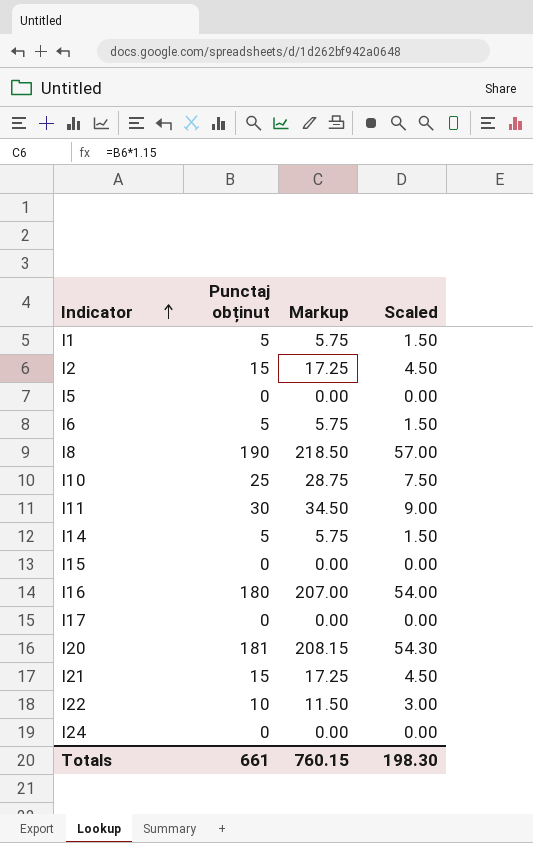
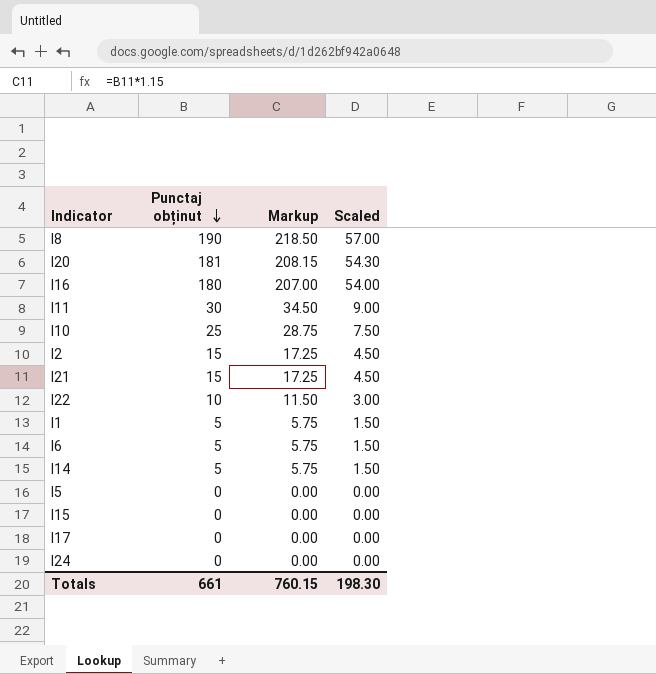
row order: Indicator ascending -> Punctaj obținut descending

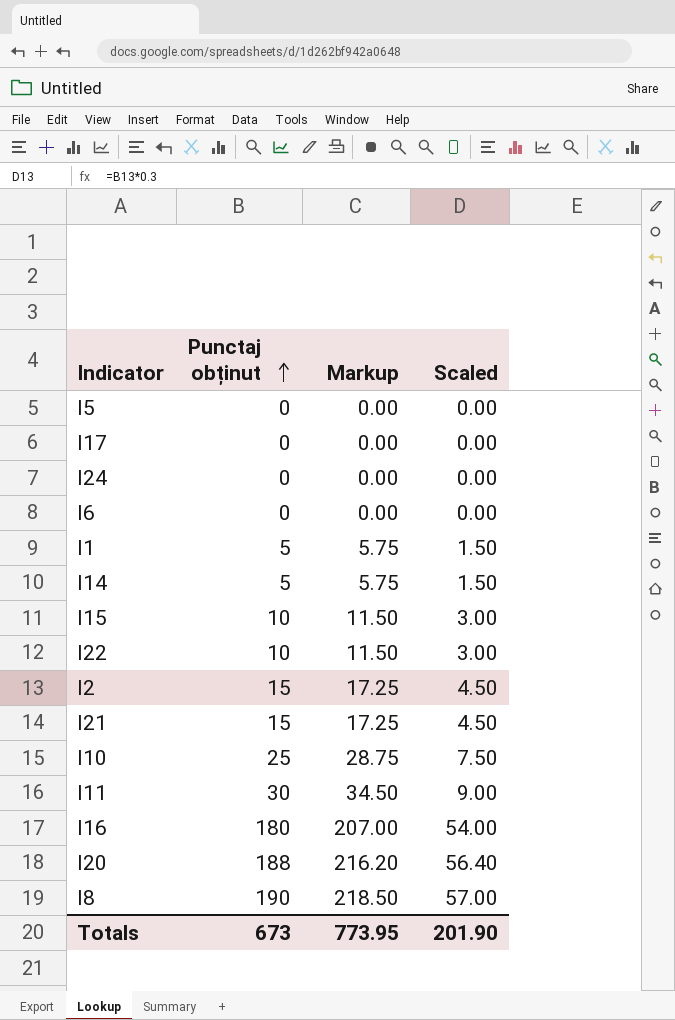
row order: Punctaj obținut descending -> Punctaj obținut ascending
I6 | Punctaj obținut: 5 -> 0
I6 | Markup: 5.75 -> 0.00
I6 | Scaled: 1.50 -> 0.00
I15 | Punctaj obținut: 0 -> 10
I15 | Markup: 0.00 -> 11.50
I15 | Scaled: 0.00 -> 3.00
I20 | Punctaj obținut: 181 -> 188
I20 | Markup: 208.15 -> 216.20
I20 | Scaled: 54.30 -> 56.40
Totals | Punctaj obținut: 661 -> 673
Totals | Markup: 760.15 -> 773.95
Totals | Scaled: 198.30 -> 201.90

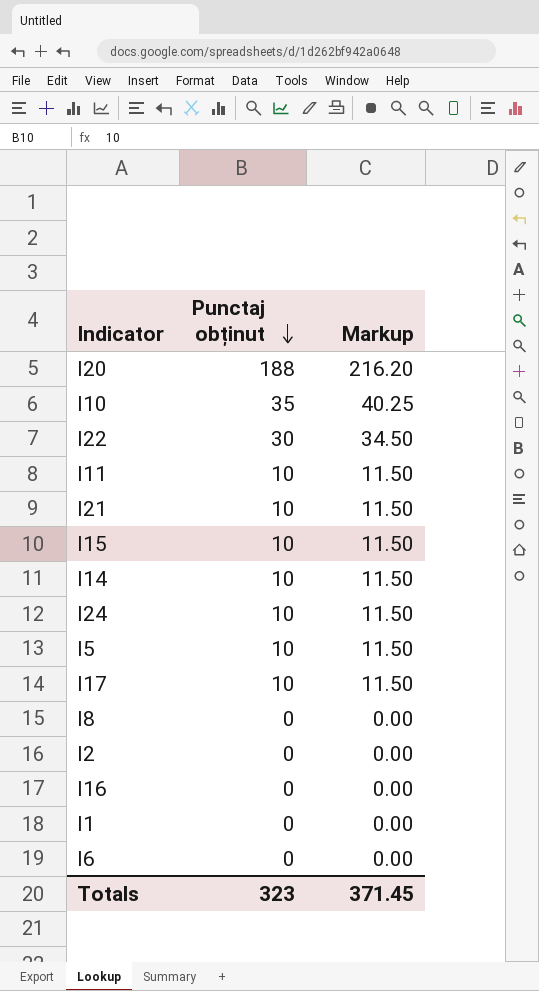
row order: Punctaj obținut ascending -> Punctaj obținut descending
column Scaled | formula: [Punctaj obținut] * 0.3 -> none
I10 | Punctaj obținut: 25 -> 35
I10 | Markup: 28.75 -> 40.25
I22 | Punctaj obținut: 10 -> 30
I22 | Markup: 11.50 -> 34.50
I11 | Punctaj obținut: 30 -> 10
I11 | Markup: 34.50 -> 11.50
I21 | Punctaj obținut: 15 -> 10
I21 | Markup: 17.25 -> 11.50
I14 | Punctaj obținut: 5 -> 10
I14 | Markup: 5.75 -> 11.50
I24 | Punctaj obținut: 0 -> 10
I24 | Markup: 0.00 -> 11.50
I5 | Punctaj obținut: 0 -> 10
I5 | Markup: 0.00 -> 11.50
I17 | Punctaj obținut: 0 -> 10
I17 | Markup: 0.00 -> 11.50
I8 | Punctaj obținut: 190 -> 0
I8 | Markup: 218.50 -> 0.00
I2 | Punctaj obținut: 15 -> 0
I2 | Markup: 17.25 -> 0.00
I16 | Punctaj obținut: 180 -> 0
I16 | Markup: 207.00 -> 0.00
I1 | Punctaj obținut: 5 -> 0
I1 | Markup: 5.75 -> 0.00
Totals | Punctaj obținut: 673 -> 323
Totals | Markup: 773.95 -> 371.45

